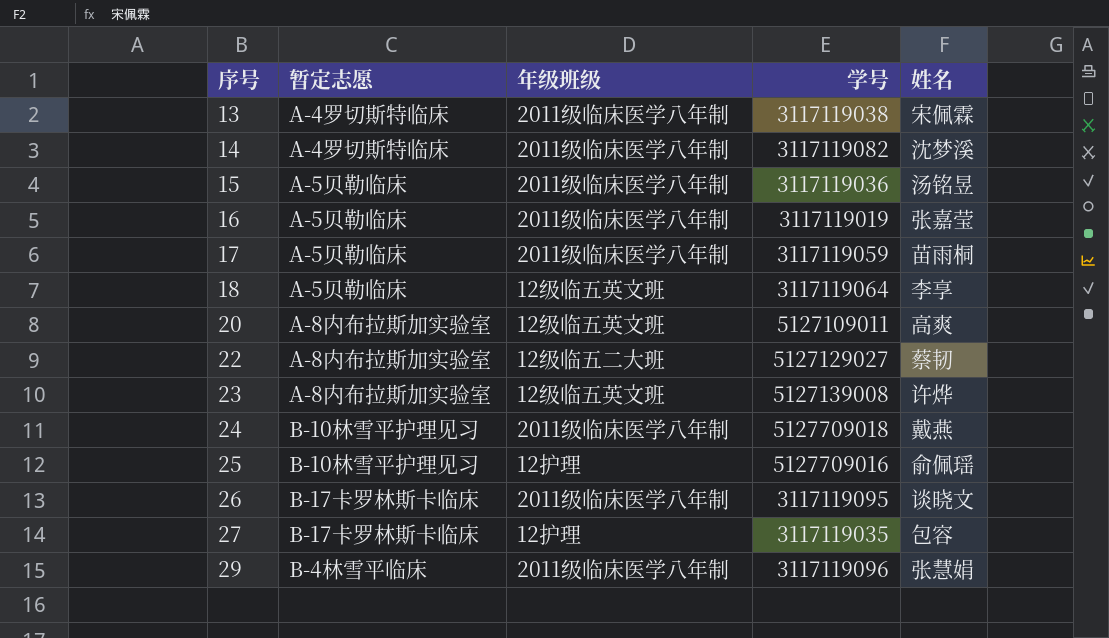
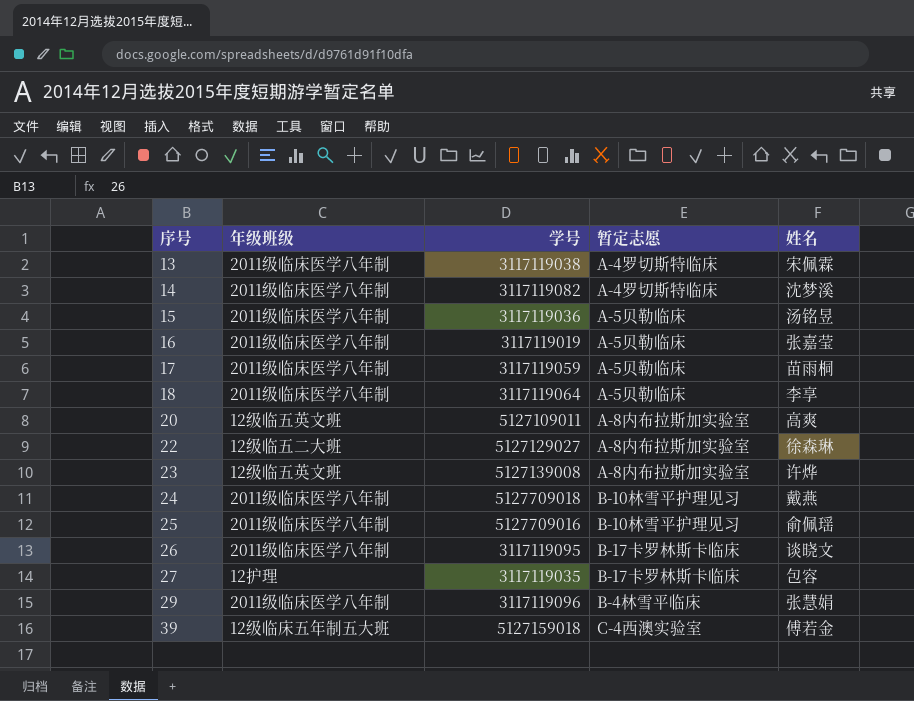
column 暂定志愿 | position: 2 -> 4
18 | 年级班级: 12级临五英文班 -> 2011级临床医学八年制
22 | 姓名: 蔡韧 -> 徐森琳
25 | 年级班级: 12护理 -> 2011级临床医学八年制
row 39: none -> 12级临床五年制五大班 | 5127159018 | C-4西澳实验室 | 傅若金

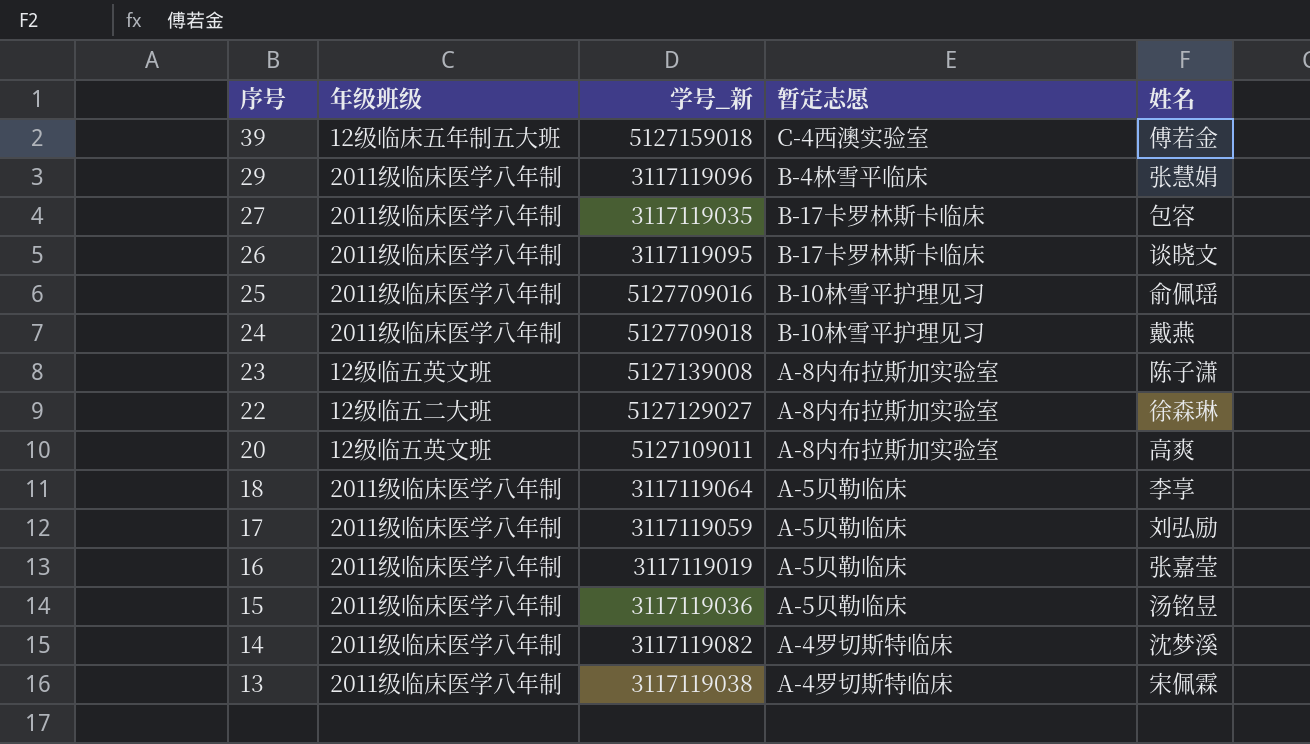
row order: 序号 ascending -> 序号 descending
column name: 学号 -> 学号_新
27 | 年级班级: 12护理 -> 2011级临床医学八年制
23 | 姓名: 许烨 -> 陈子潇
17 | 姓名: 苗雨桐 -> 刘弘励

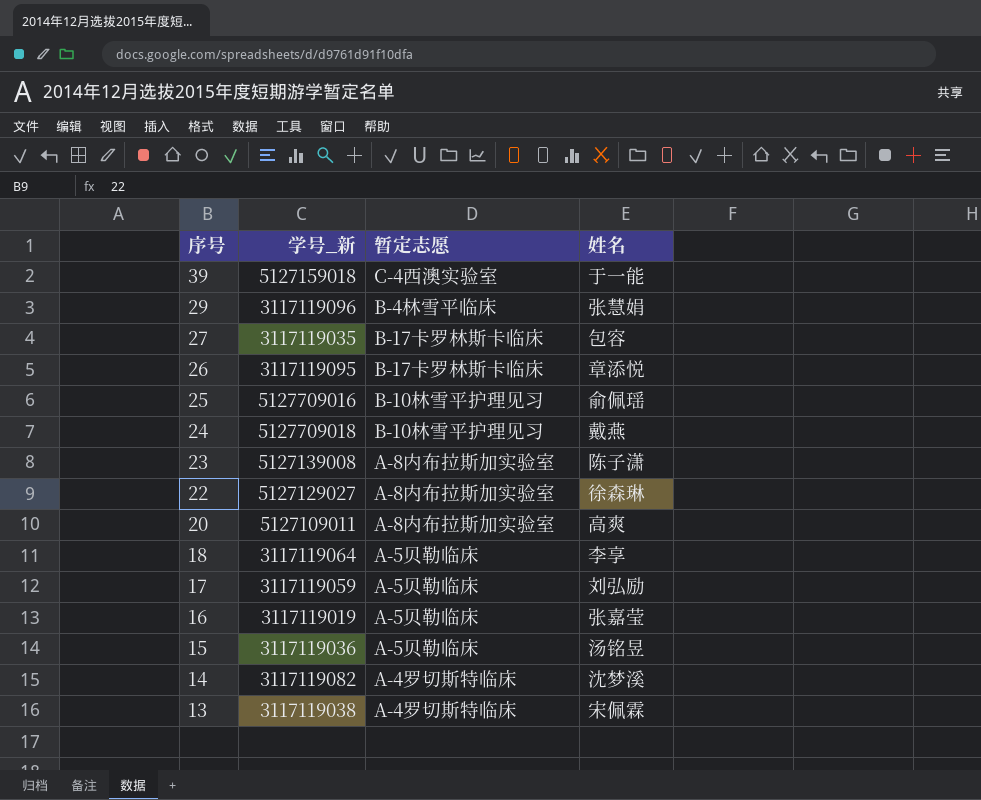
column 年级班级 | position: 2 -> none
39 | 姓名: 傅若金 -> 于一能
26 | 姓名: 谈晓文 -> 章添悦

